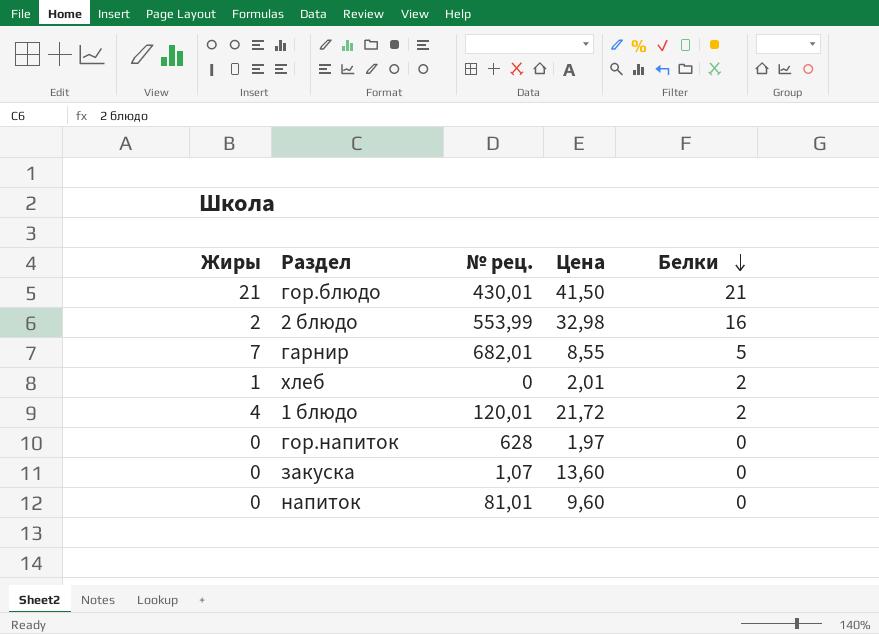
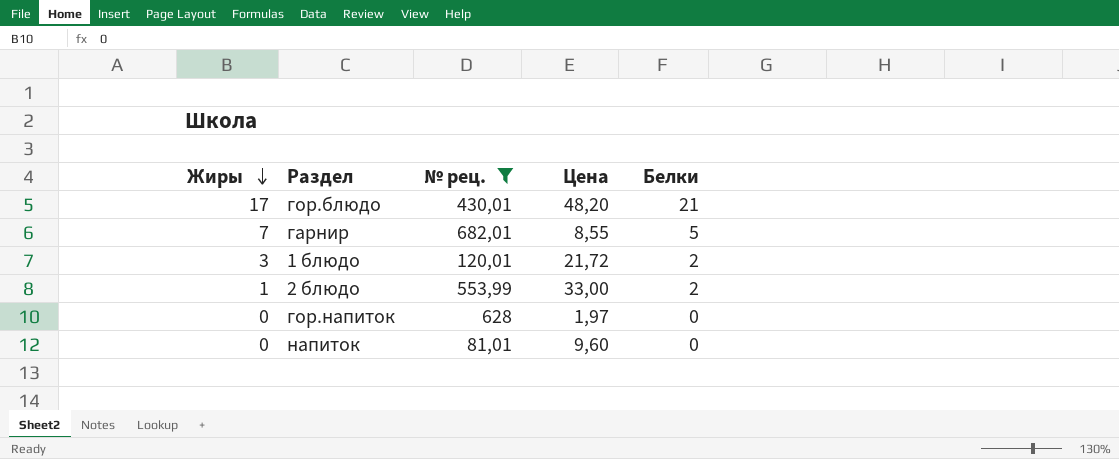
filter: none -> № рец. >= 81,01
row order: Белки descending -> Жиры descending
гор.блюдо | Жиры: 21 -> 17
гор.блюдо | Цена: 41,50 -> 48,20
1 блюдо | Жиры: 4 -> 3
2 блюдо | Жиры: 2 -> 1
2 блюдо | Цена: 32,98 -> 33,00
2 блюдо | Белки: 16 -> 2

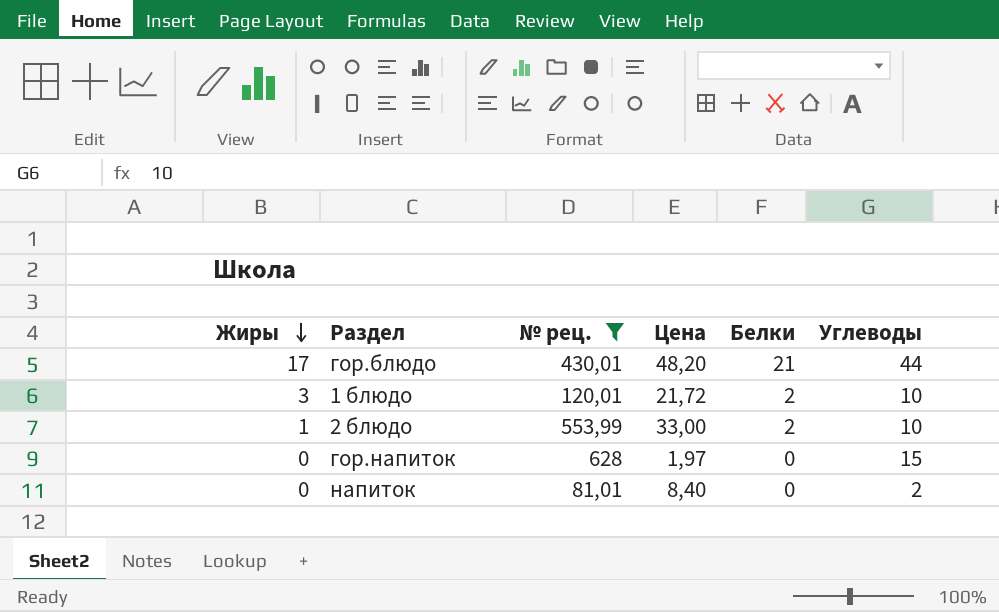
column Углеводы | position: none -> 6
row гарнир: 7 | 682,01 | 8,55 | 5 -> none
напиток | Цена: 9,60 -> 8,40

